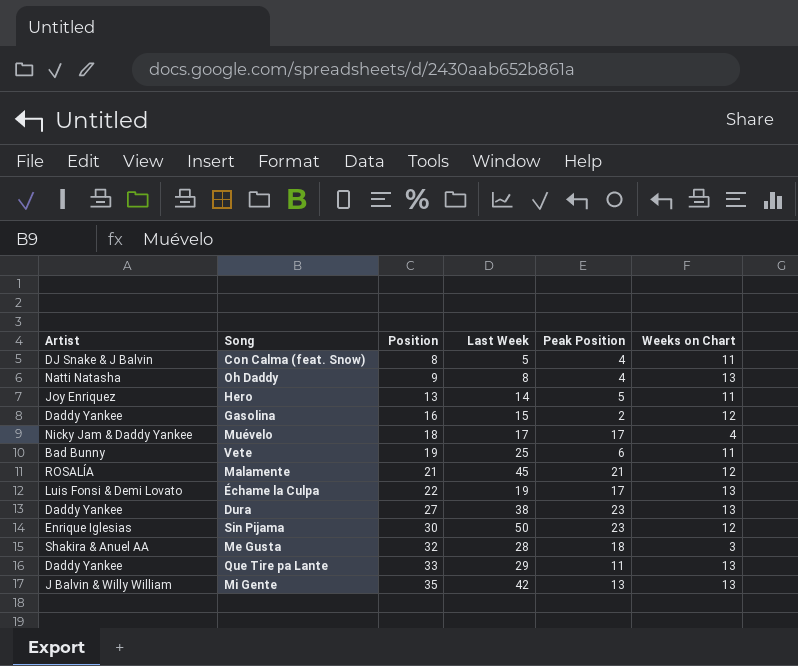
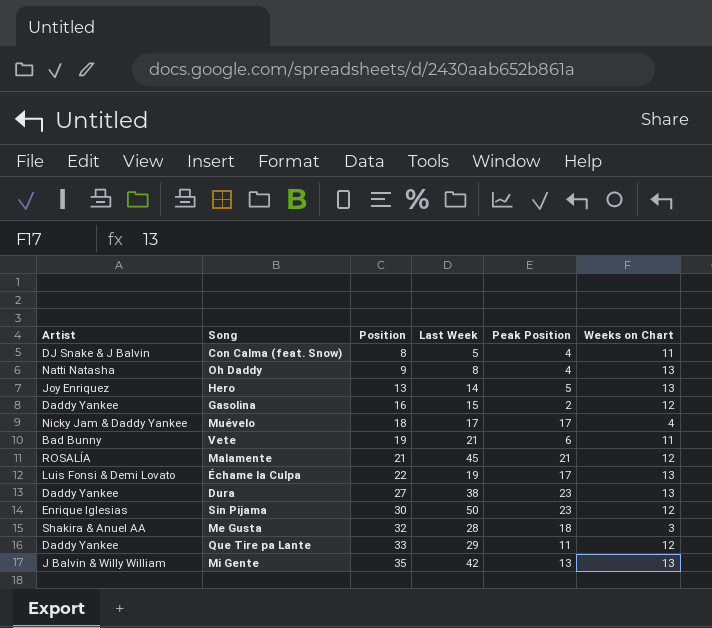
Hero | Weeks on Chart: 11 -> 13
Vete | Last Week: 25 -> 21
Que Tire pa Lante | Weeks on Chart: 13 -> 12

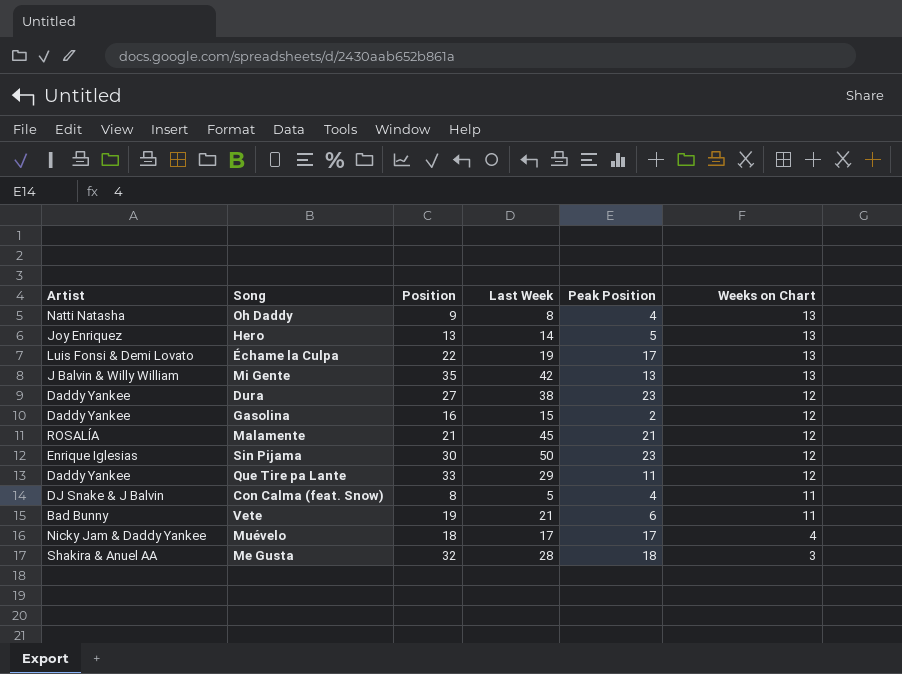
row order: Position ascending -> Weeks on Chart descending
Dura | Weeks on Chart: 13 -> 12

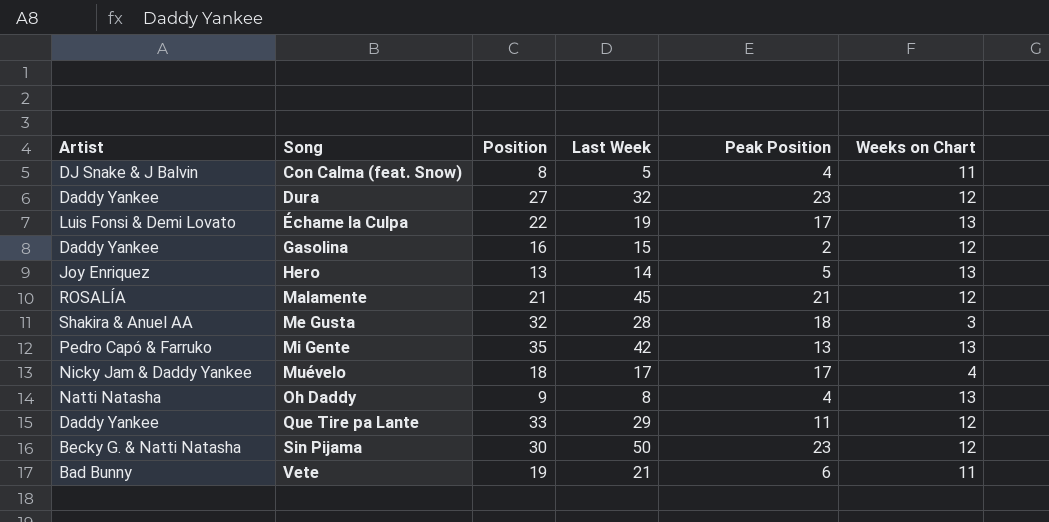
row order: Weeks on Chart descending -> Song ascending
Dura | Last Week: 38 -> 32
Mi Gente | Artist: J Balvin & Willy William -> Pedro Capó & Farruko
Sin Pijama | Artist: Enrique Iglesias -> Becky G. & Natti Natasha

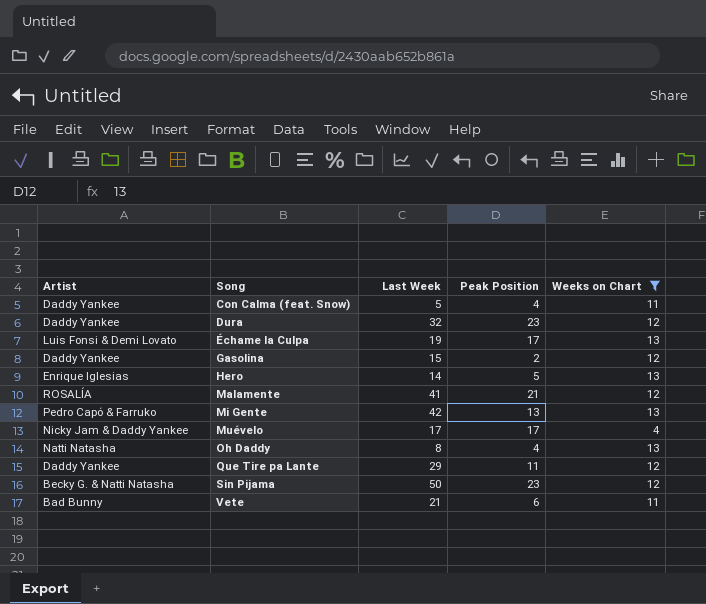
filter: none -> Weeks on Chart != 3
column Position | position: 3 -> none
Con Calma (feat. Snow) | Artist: DJ Snake & J Balvin -> Daddy Yankee
Hero | Artist: Joy Enriquez -> Enrique Iglesias
Malamente | Last Week: 45 -> 41

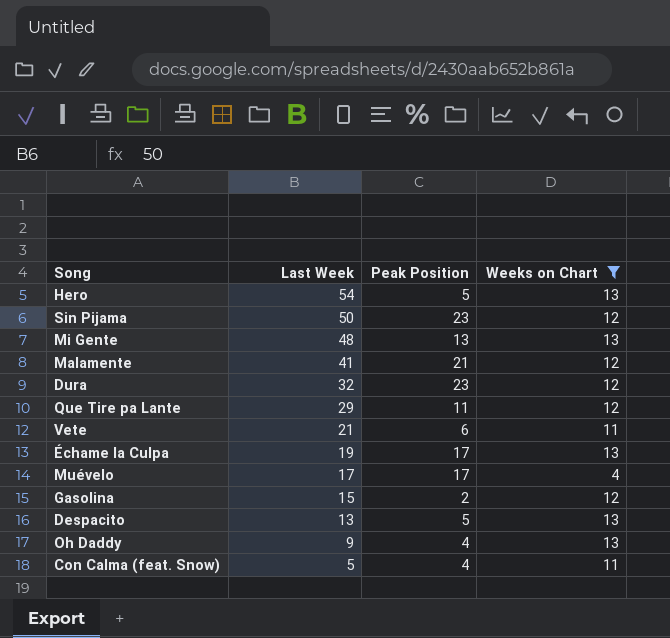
row order: Song ascending -> Last Week descending
column Artist | position: 1 -> none
Hero | Last Week: 14 -> 54
Mi Gente | Last Week: 42 -> 48
row Despacito: none -> 13 | 5 | 13
Oh Daddy | Last Week: 8 -> 9

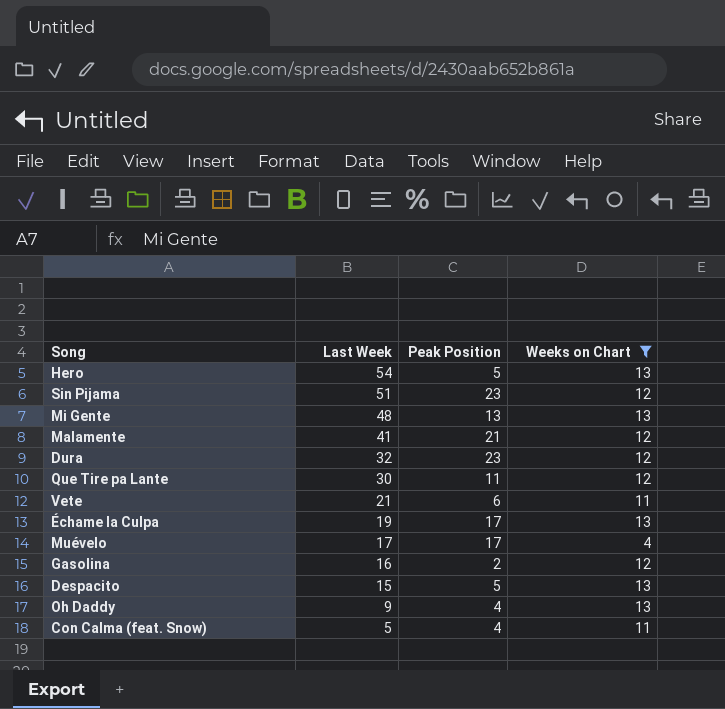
Sin Pijama | Last Week: 50 -> 51
Que Tire pa Lante | Last Week: 29 -> 30
Gasolina | Last Week: 15 -> 16
Despacito | Last Week: 13 -> 15

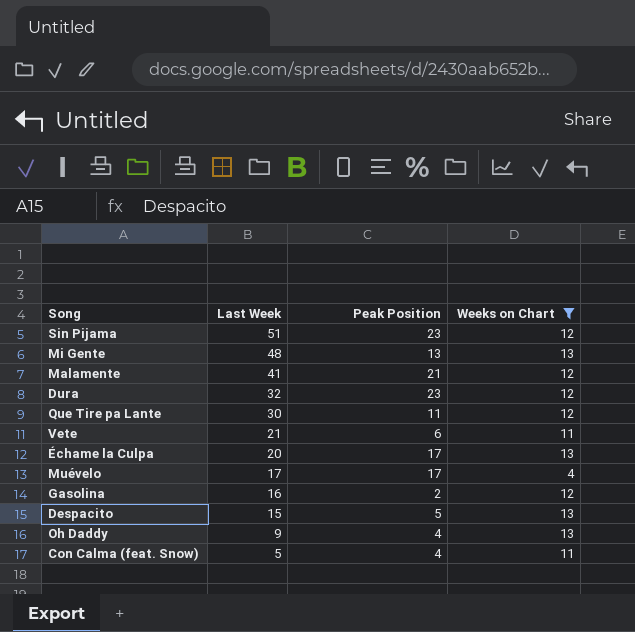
row Hero: 54 | 5 | 13 -> none
Échame la Culpa | Last Week: 19 -> 20

